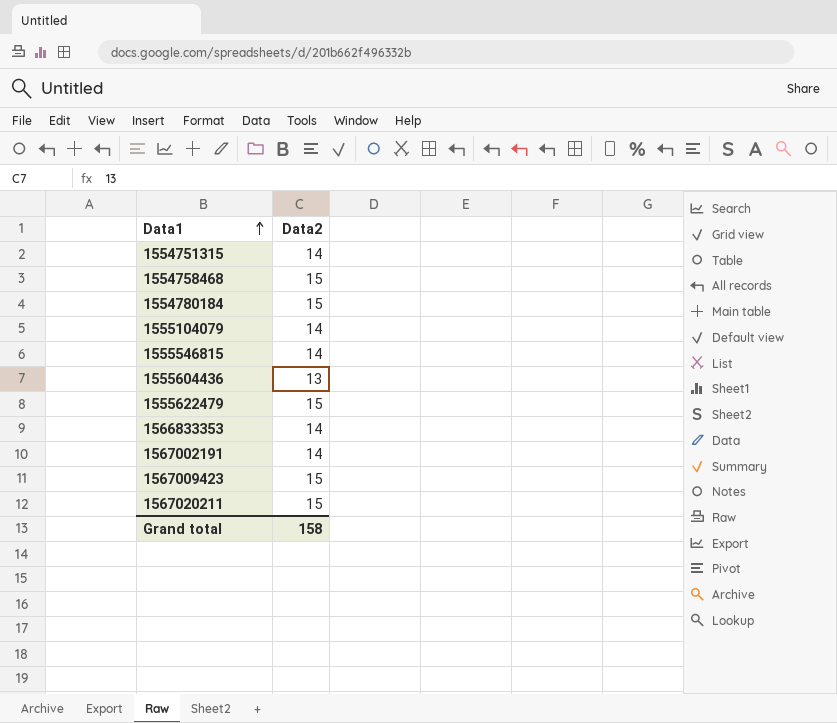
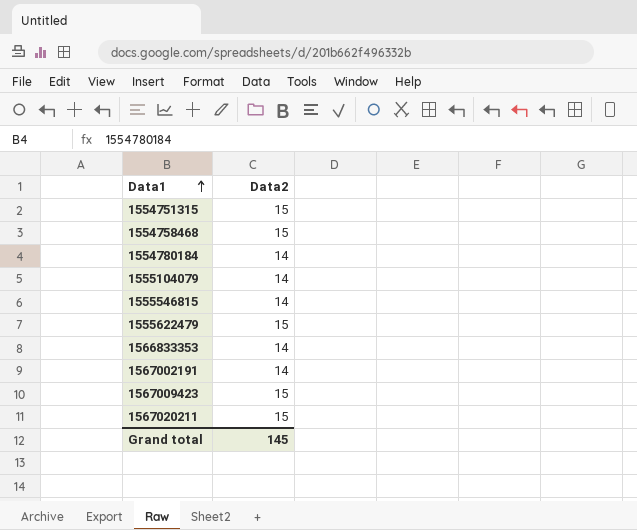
row 1555604436: 13 -> none
1554751315 | Data2: 14 -> 15
1554780184 | Data2: 15 -> 14
Grand total | Data2: 158 -> 145

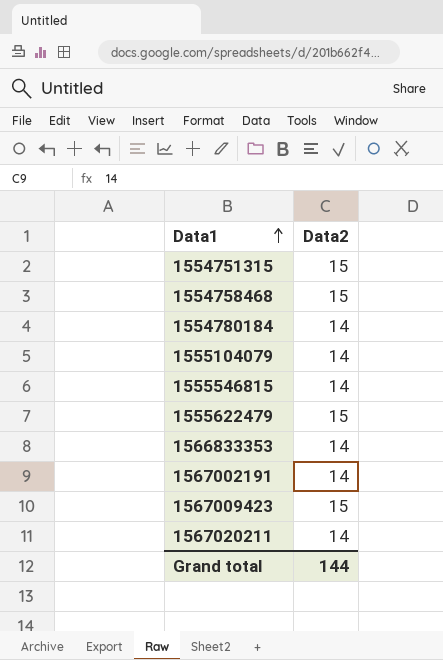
1567020211 | Data2: 15 -> 14
Grand total | Data2: 145 -> 144

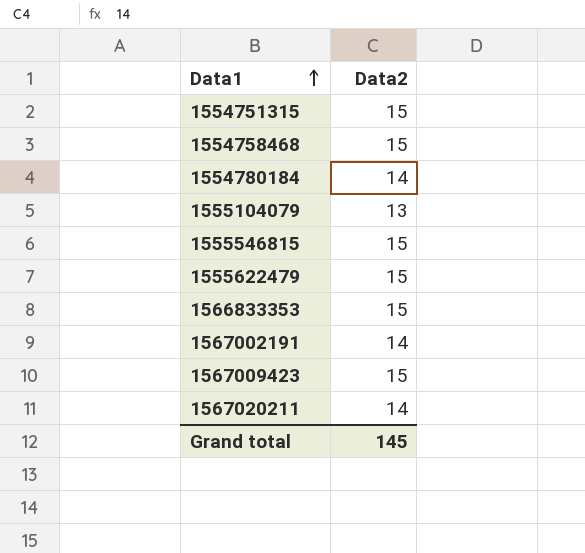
1555104079 | Data2: 14 -> 13
1555546815 | Data2: 14 -> 15
1566833353 | Data2: 14 -> 15
Grand total | Data2: 144 -> 145

